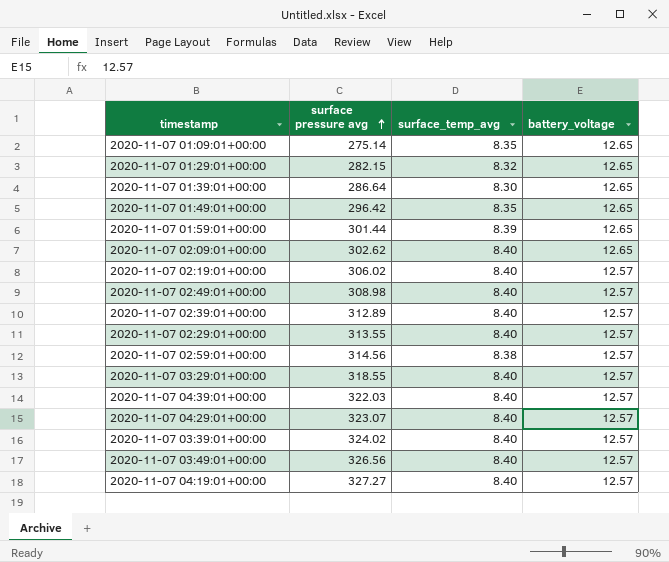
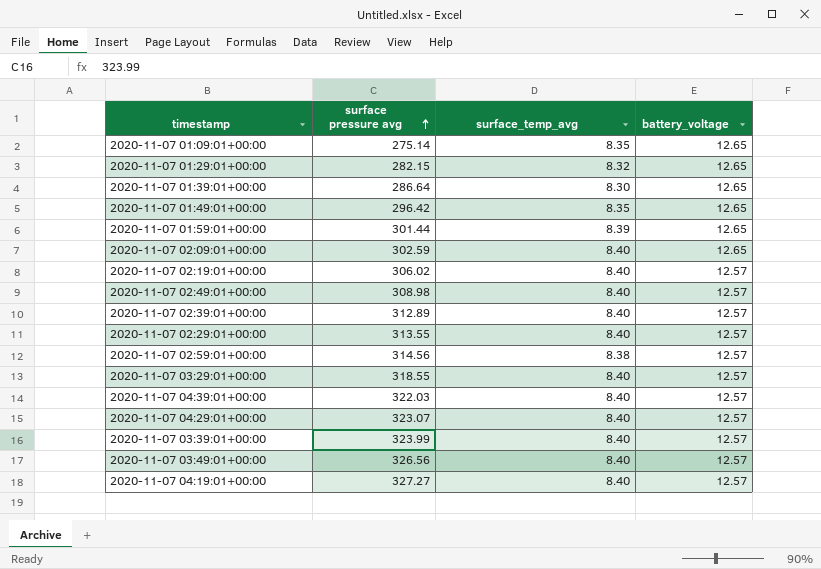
2020-11-07 02:09:01+00:00 | surface pressure avg: 302.62 -> 302.59
2020-11-07 03:39:01+00:00 | surface pressure avg: 324.02 -> 323.99

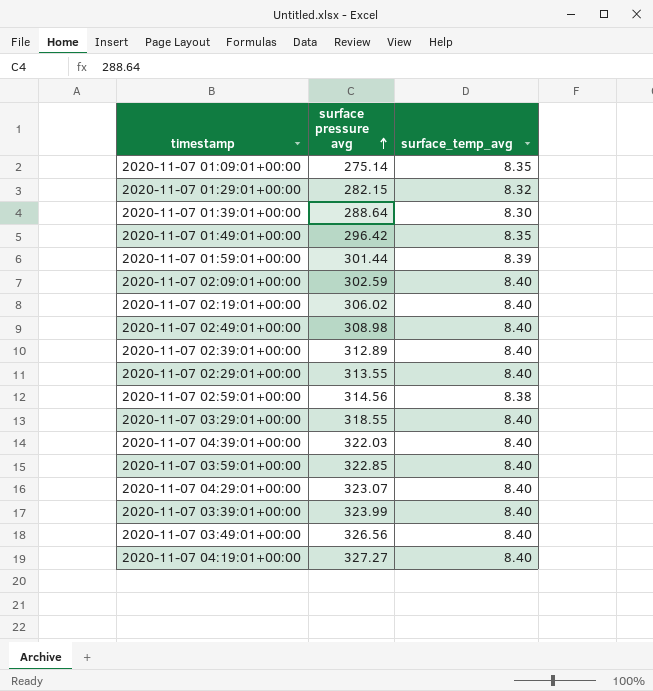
column battery_voltage | position: 4 -> none
2020-11-07 01:39:01+00:00 | surface pressure avg: 286.64 -> 288.64
row 2020-11-07 03:59:01+00:00: none -> 322.85 | 8.40

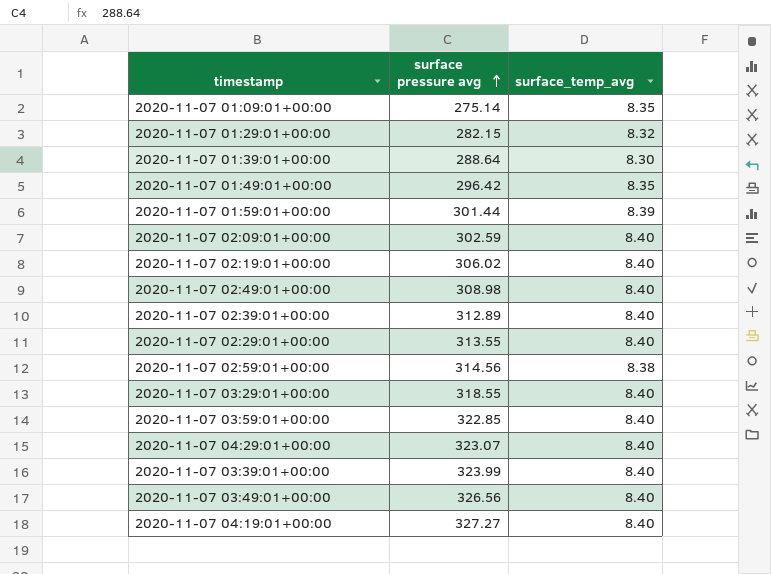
row 2020-11-07 04:39:01+00:00: 322.03 | 8.40 -> none

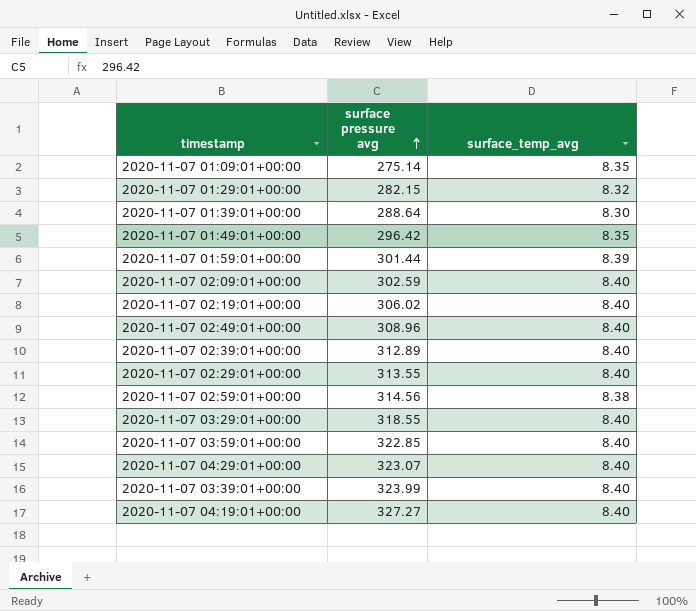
row 2020-11-07 03:49:01+00:00: 326.56 | 8.40 -> none
2020-11-07 02:49:01+00:00 | surface pressure avg: 308.98 -> 308.96

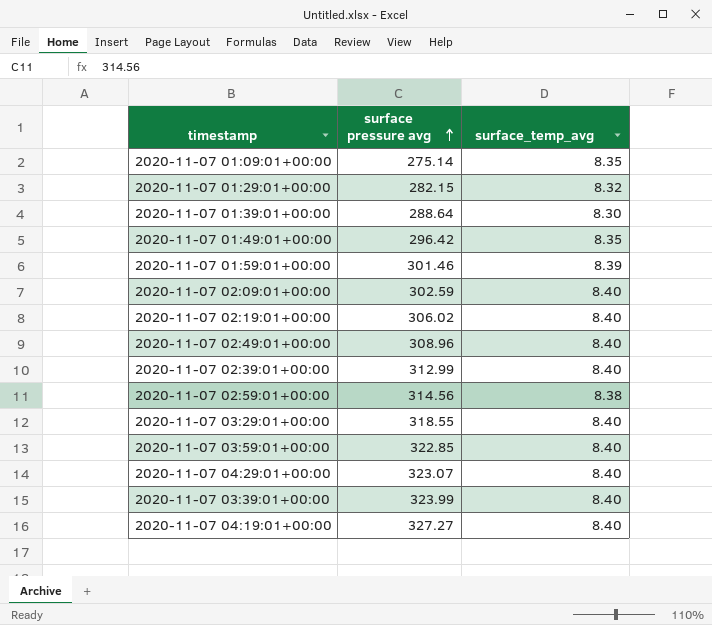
row 2020-11-07 02:29:01+00:00: 313.55 | 8.40 -> none
2020-11-07 01:59:01+00:00 | surface pressure avg: 301.44 -> 301.46
2020-11-07 02:39:01+00:00 | surface pressure avg: 312.89 -> 312.99

